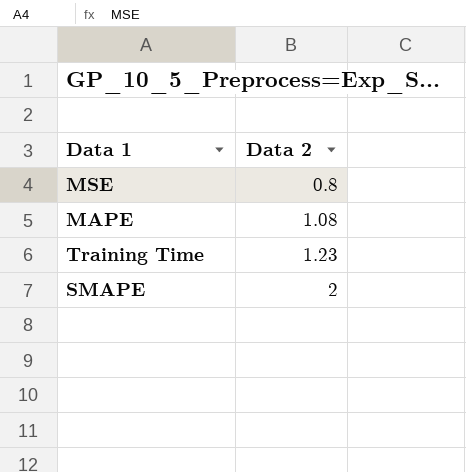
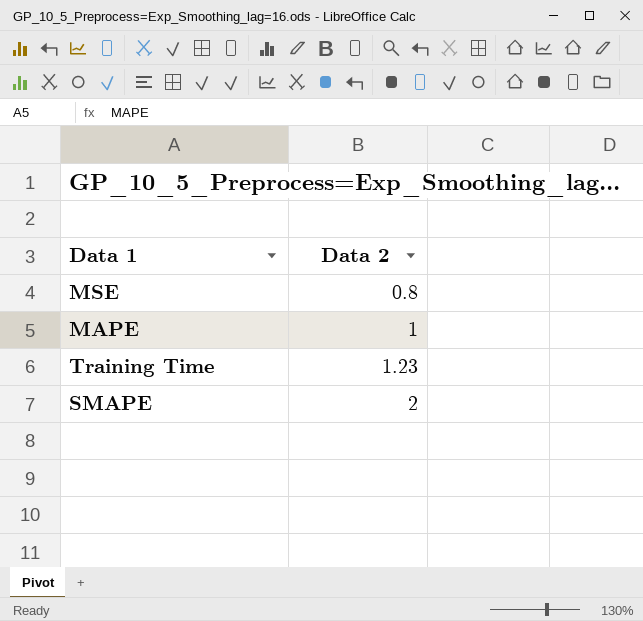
MAPE | Data 2: 1.08 -> 1

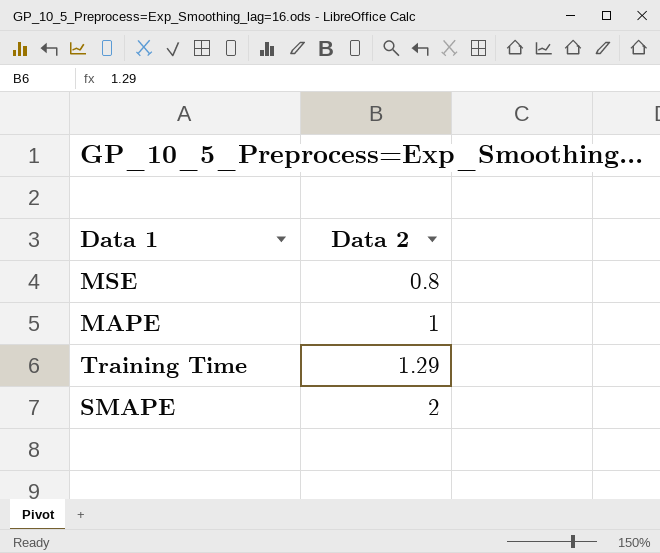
Training Time | Data 2: 1.23 -> 1.29

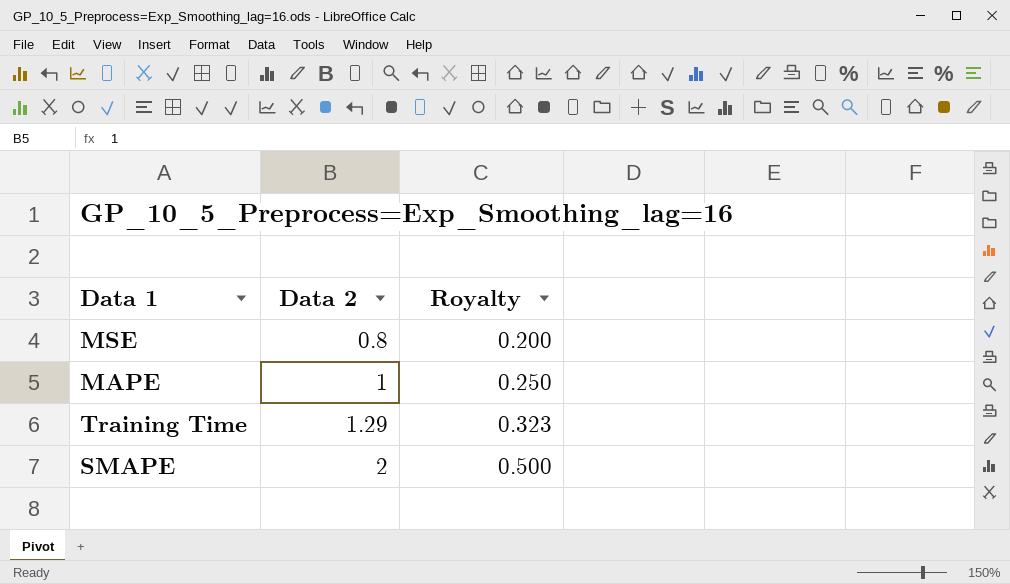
column Royalty | formula: none -> [Data 2] * 0.25

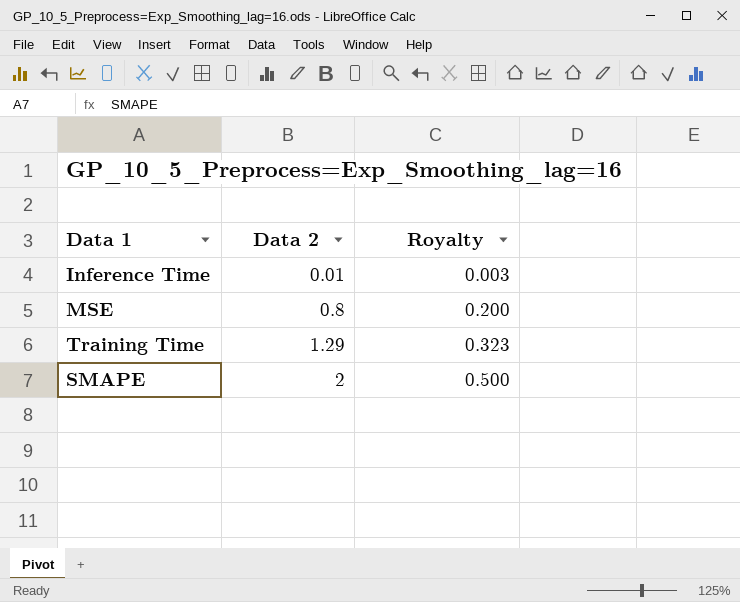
row MAPE: 1 | 0.250 -> none
row Inference Time: none -> 0.01 | 0.003

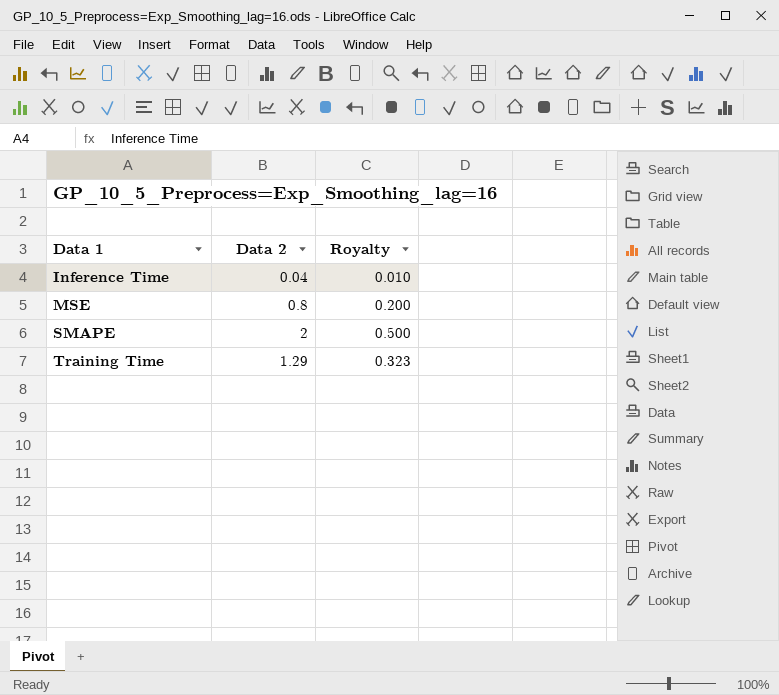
row order: Data 2 ascending -> Data 1 ascending
Inference Time | Data 2: 0.01 -> 0.04
Inference Time | Royalty: 0.003 -> 0.010

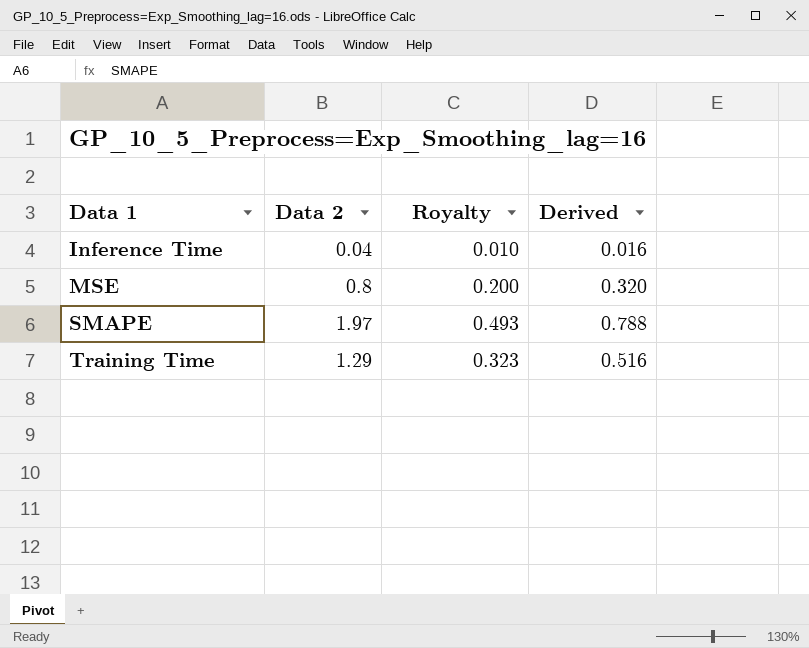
column Derived | formula: none -> [Data 2] * 0.4
SMAPE | Data 2: 2 -> 1.97
SMAPE | Royalty: 0.500 -> 0.493

